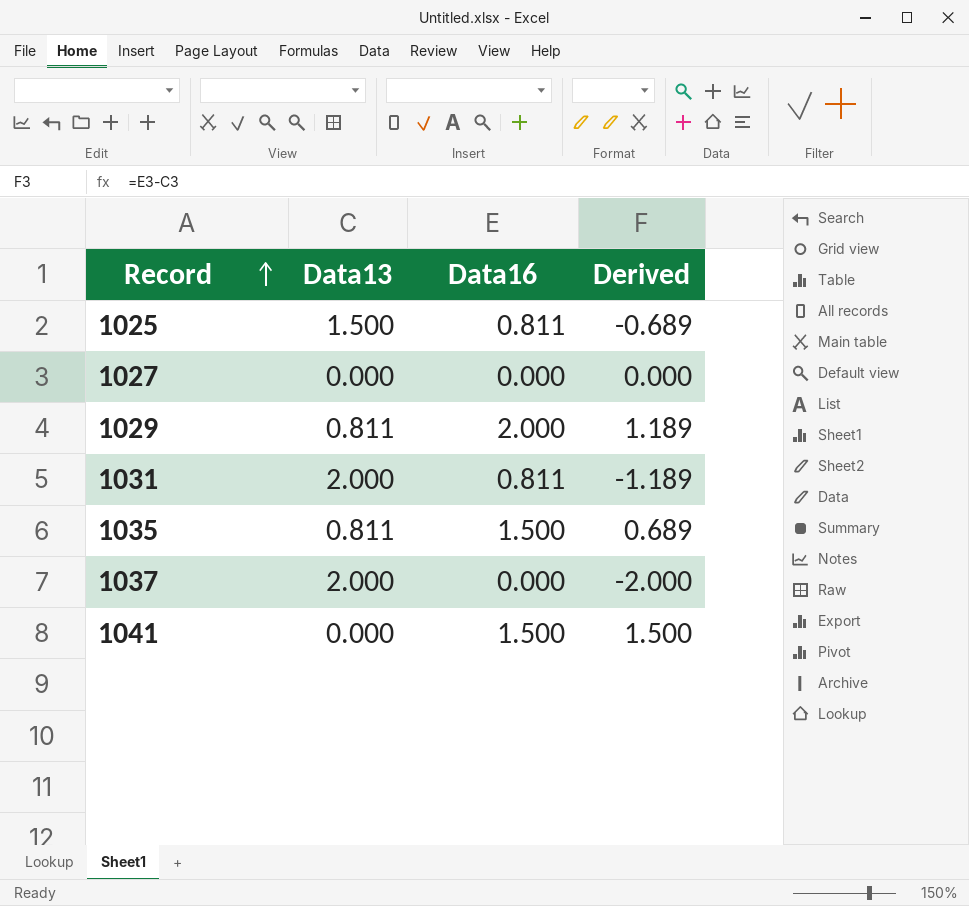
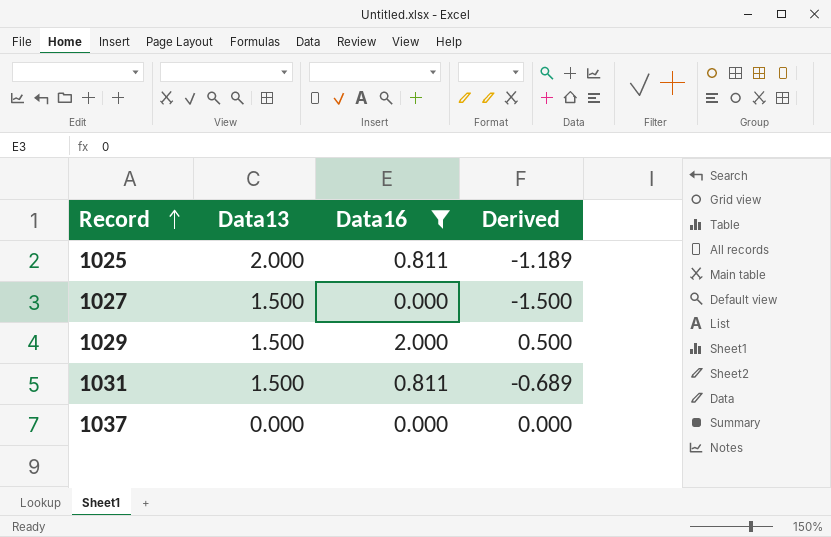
filter: none -> Data16 != 1.500
1025 | Data13: 1.500 -> 2.000
1025 | Derived: -0.689 -> -1.189
1027 | Data13: 0.000 -> 1.500
1027 | Derived: 0.000 -> -1.500
1029 | Data13: 0.811 -> 1.500
1029 | Derived: 1.189 -> 0.500
1031 | Data13: 2.000 -> 1.500
1031 | Derived: -1.189 -> -0.689
1037 | Data13: 2.000 -> 0.000
1037 | Derived: -2.000 -> 0.000

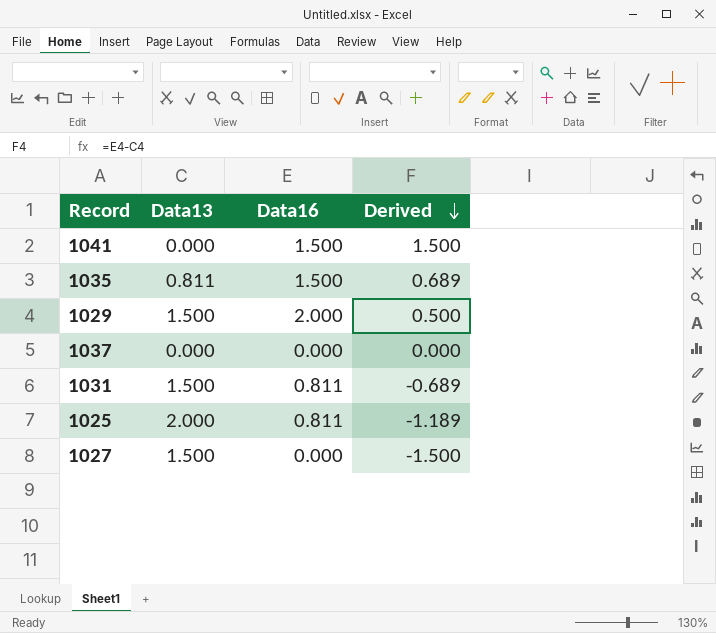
filter: Data16 != 1.500 -> none
row order: Record ascending -> Derived descending

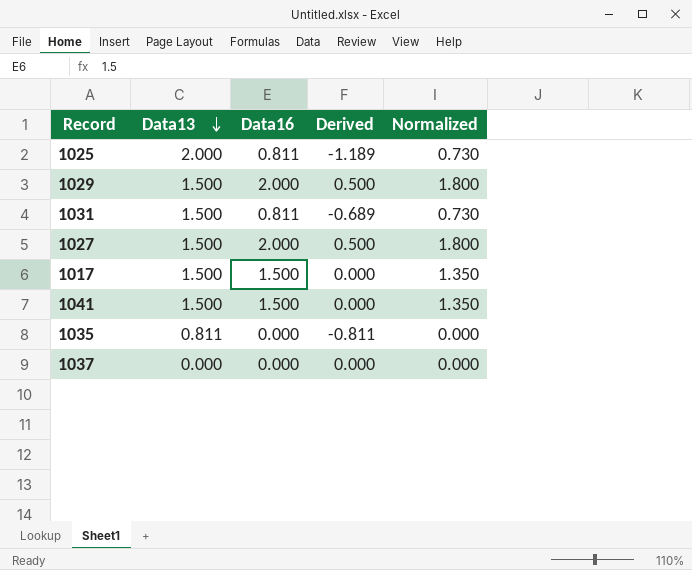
row order: Derived descending -> Data13 descending
column Normalized | formula: none -> [Data16] * 0.9
1027 | Data16: 0.000 -> 2.000
1027 | Derived: -1.500 -> 0.500
row 1017: none -> 1.500 | 1.500 | 0.000 | 1.350
1041 | Data13: 0.000 -> 1.500
1041 | Derived: 1.500 -> 0.000
1035 | Data16: 1.500 -> 0.000
1035 | Derived: 0.689 -> -0.811

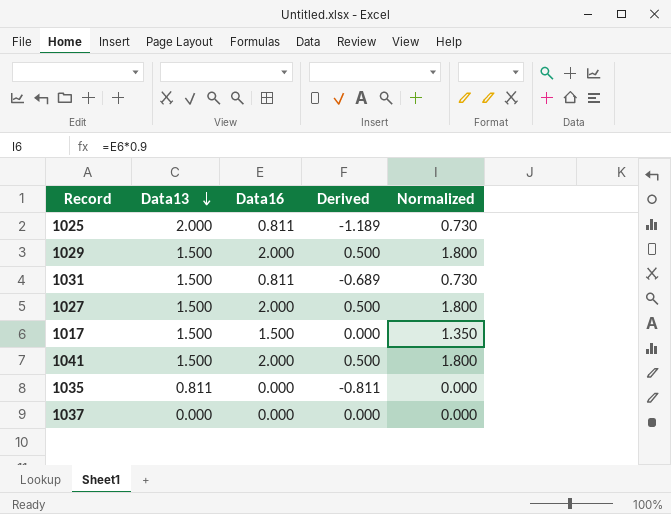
1041 | Data16: 1.500 -> 2.000
1041 | Derived: 0.000 -> 0.500
1041 | Normalized: 1.350 -> 1.800

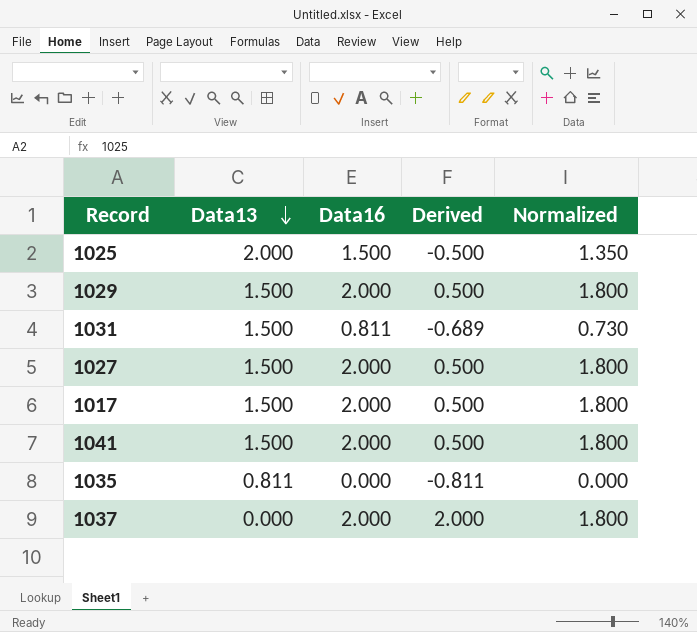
1025 | Data16: 0.811 -> 1.500
1025 | Derived: -1.189 -> -0.500
1025 | Normalized: 0.730 -> 1.350
1017 | Data16: 1.500 -> 2.000
1017 | Derived: 0.000 -> 0.500
1017 | Normalized: 1.350 -> 1.800
1037 | Data16: 0.000 -> 2.000
1037 | Derived: 0.000 -> 2.000
1037 | Normalized: 0.000 -> 1.800

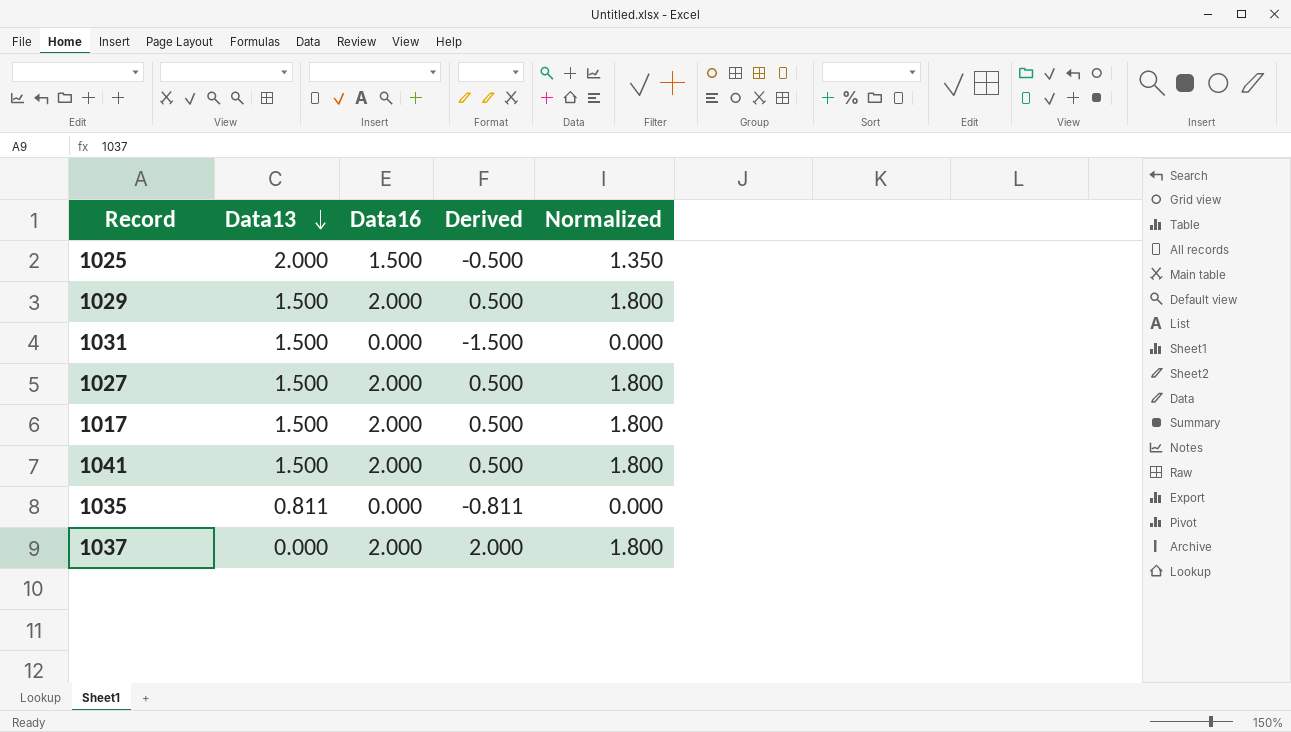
1031 | Data16: 0.811 -> 0.000
1031 | Derived: -0.689 -> -1.500
1031 | Normalized: 0.730 -> 0.000

